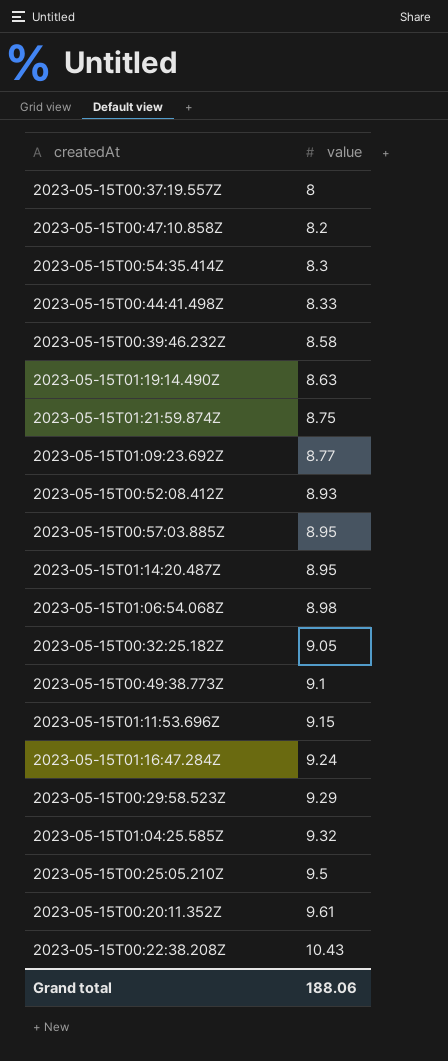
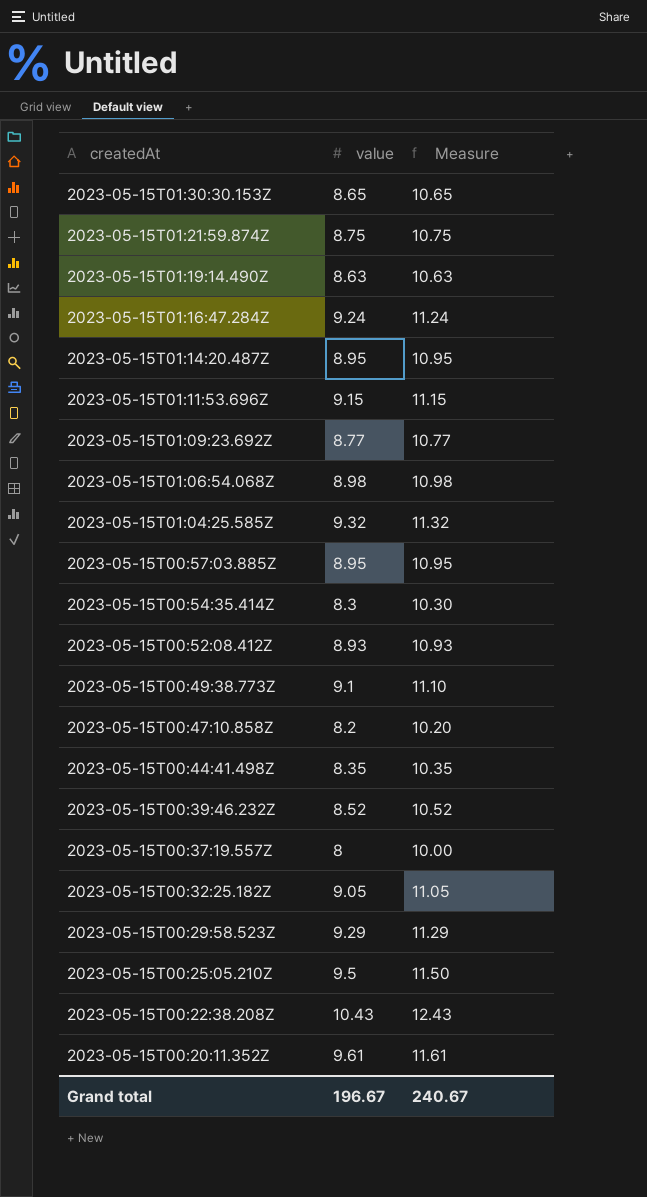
row order: value ascending -> createdAt descending
column Measure | formula: none -> [value] + 2
row 2023-05-15T01:30:30.153Z: none -> 8.65 | 10.65
2023-05-15T00:44:41.498Z | value: 8.33 -> 8.35
2023-05-15T00:39:46.232Z | value: 8.58 -> 8.52
Grand total | value: 188.06 -> 196.67

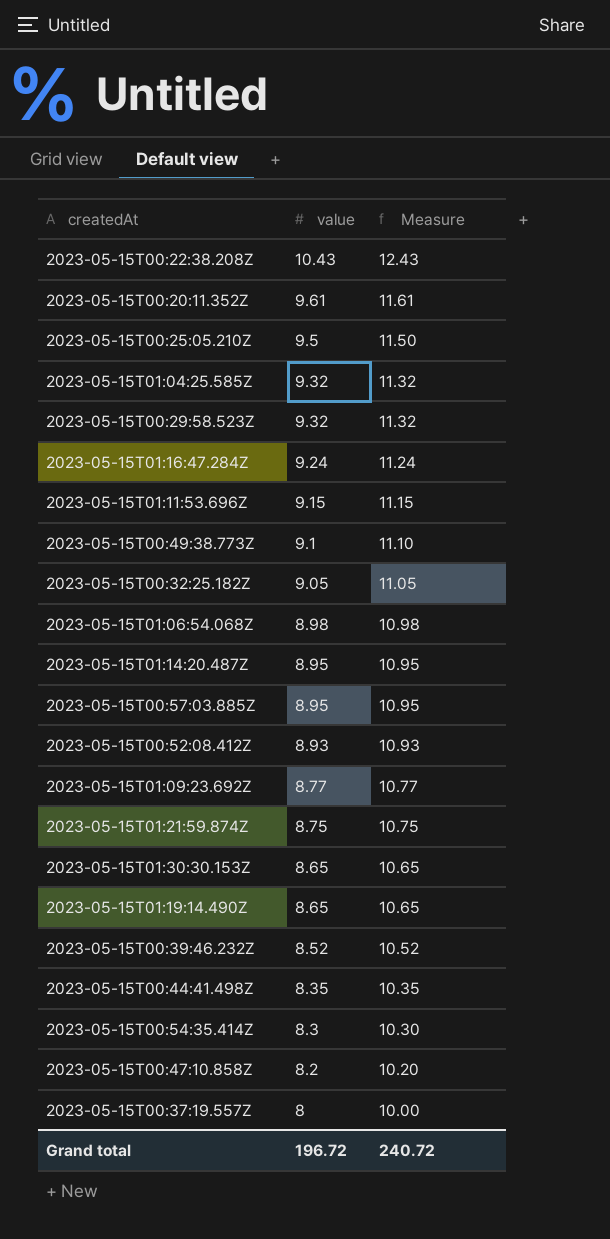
row order: createdAt descending -> value descending
2023-05-15T00:29:58.523Z | value: 9.29 -> 9.32
2023-05-15T00:29:58.523Z | Measure: 11.29 -> 11.32
2023-05-15T01:19:14.490Z | value: 8.63 -> 8.65
2023-05-15T01:19:14.490Z | Measure: 10.63 -> 10.65
Grand total | value: 196.67 -> 196.72
Grand total | Measure: 240.67 -> 240.72

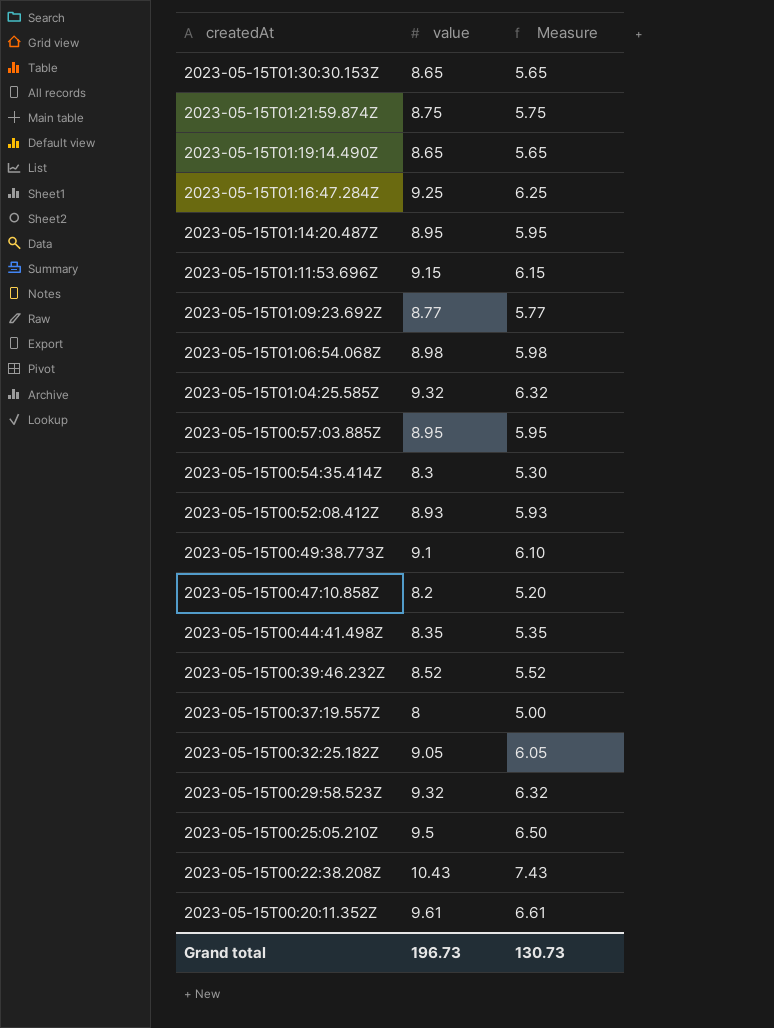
row order: value descending -> createdAt descending
column Measure | formula: [value] + 2 -> [value] - 3
2023-05-15T01:16:47.284Z | value: 9.24 -> 9.25
Grand total | value: 196.72 -> 196.73
Grand total | Measure: 240.72 -> 130.73

